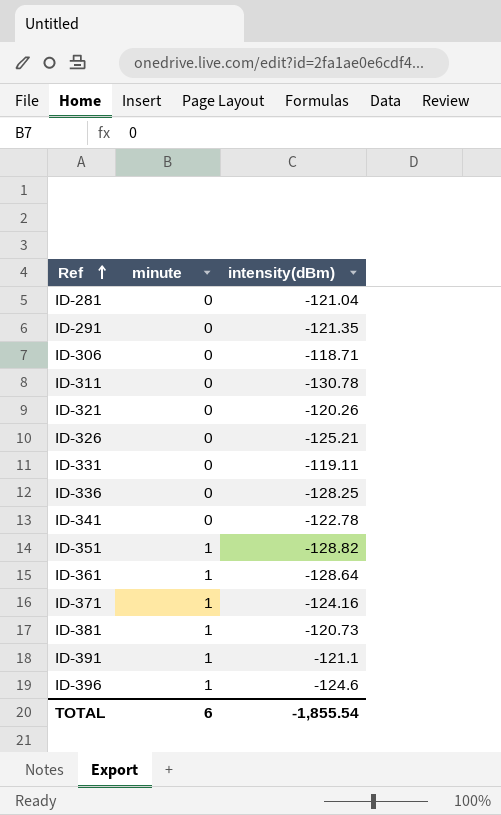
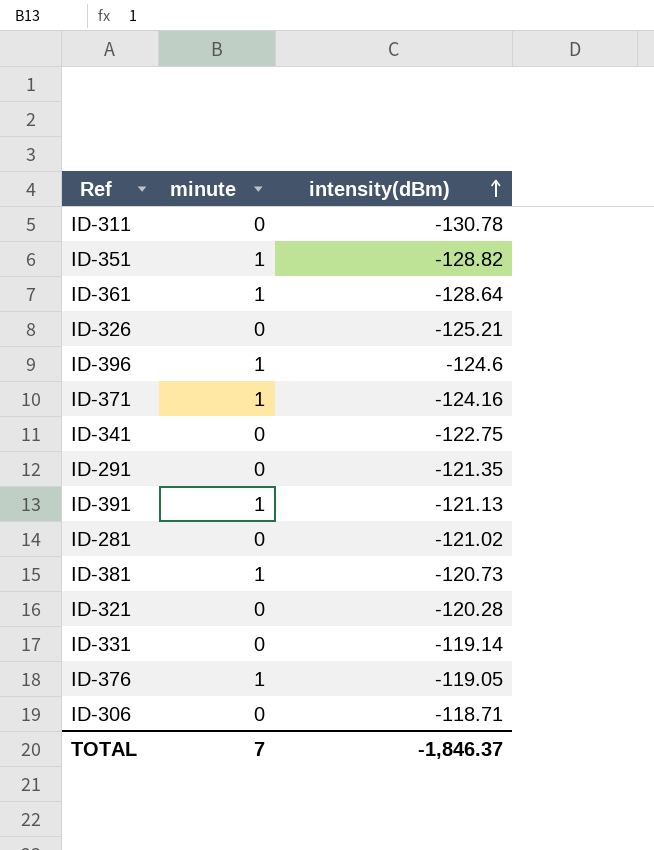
row order: Ref ascending -> intensity(dBm) ascending
row ID-336: 0 | -128.25 -> none
ID-341 | intensity(dBm): -122.78 -> -122.75
ID-391 | intensity(dBm): -121.1 -> -121.13
ID-281 | intensity(dBm): -121.04 -> -121.02
ID-321 | intensity(dBm): -120.26 -> -120.28
ID-331 | intensity(dBm): -119.11 -> -119.14
row ID-376: none -> 1 | -119.05
TOTAL | minute: 6 -> 7
TOTAL | intensity(dBm): -1,855.54 -> -1,846.37

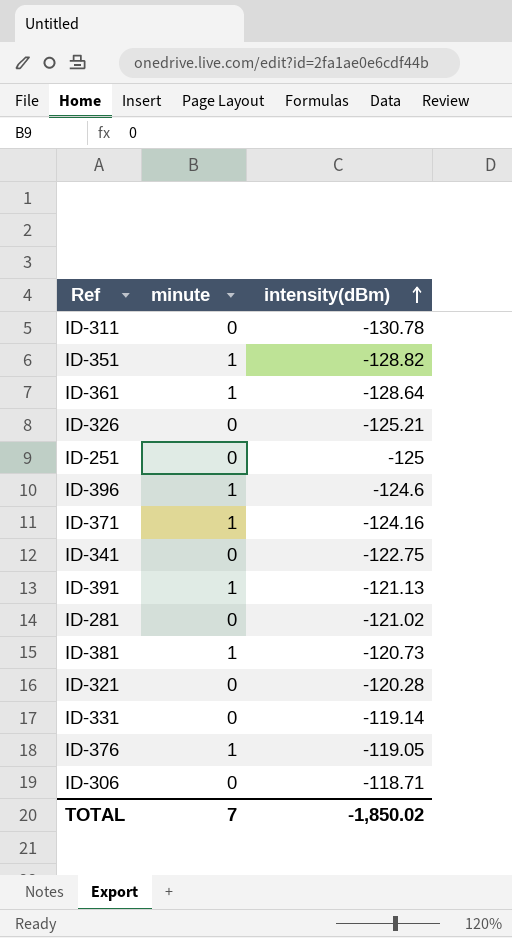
row ID-291: 0 | -121.35 -> none
row ID-251: none -> 0 | -125
TOTAL | intensity(dBm): -1,846.37 -> -1,850.02

